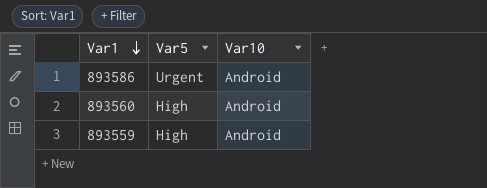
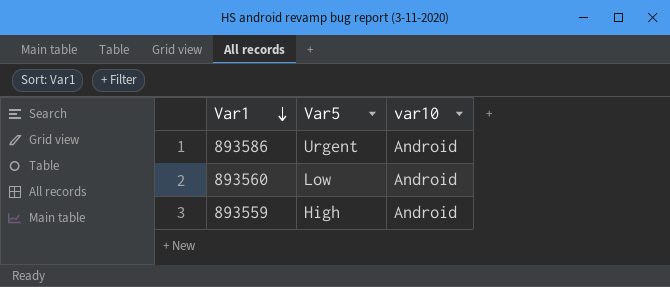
column name: Var10 -> var10
893560 | Var5: High -> Low

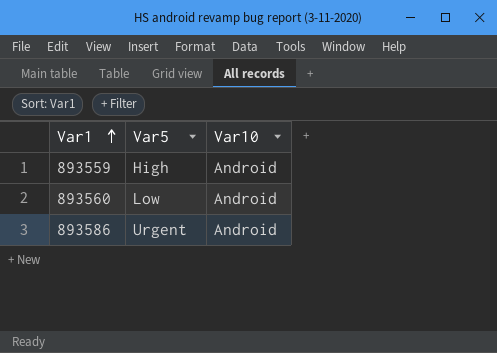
row order: Var1 descending -> Var1 ascending
column name: var10 -> Var10

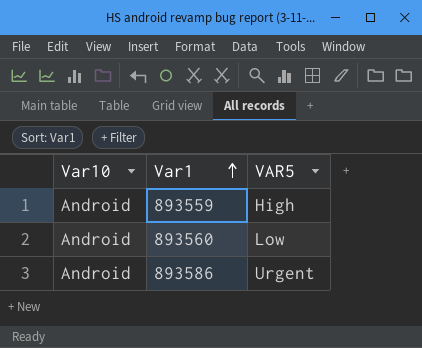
column Var10 | position: 3 -> 1
column name: Var5 -> VAR5

